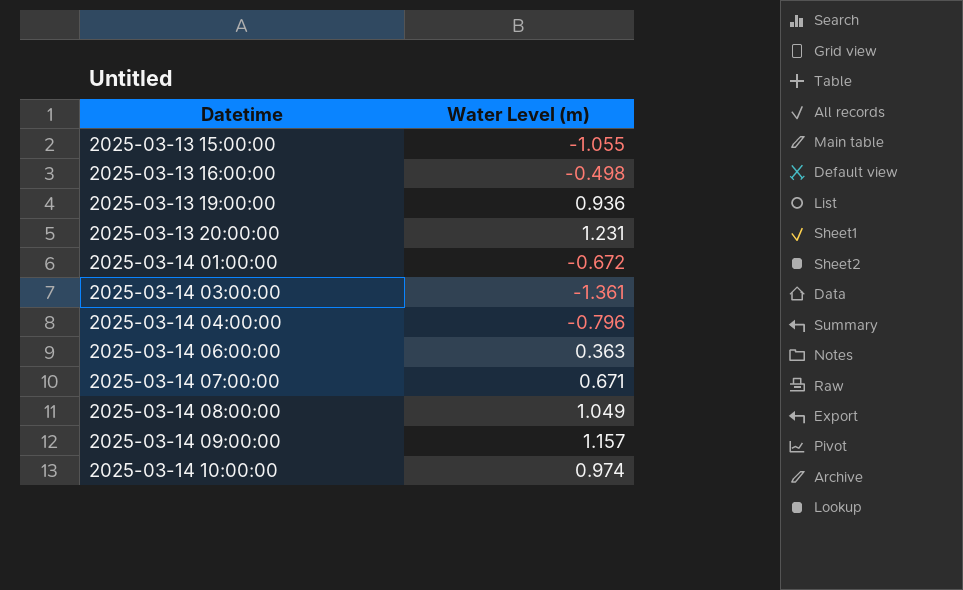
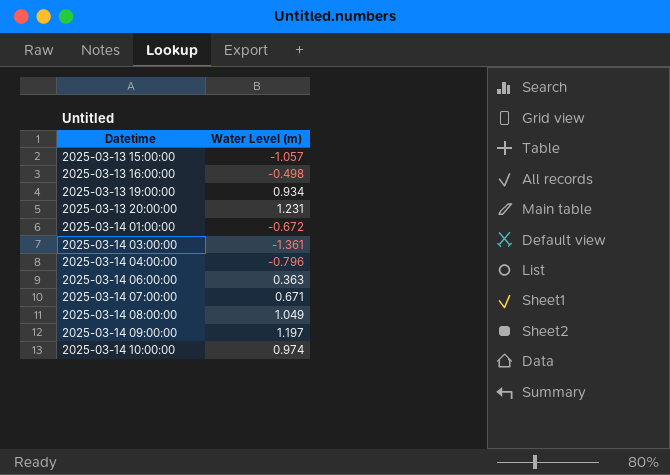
2025-03-13 15:00:00 | Water Level (m): -1.055 -> -1.057
2025-03-13 19:00:00 | Water Level (m): 0.936 -> 0.934
2025-03-14 09:00:00 | Water Level (m): 1.157 -> 1.197

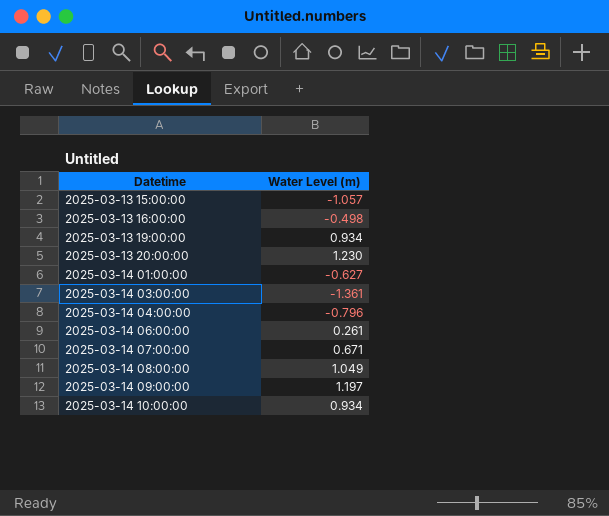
2025-03-13 20:00:00 | Water Level (m): 1.231 -> 1.230
2025-03-14 01:00:00 | Water Level (m): -0.672 -> -0.627
2025-03-14 06:00:00 | Water Level (m): 0.363 -> 0.261
2025-03-14 10:00:00 | Water Level (m): 0.974 -> 0.934

